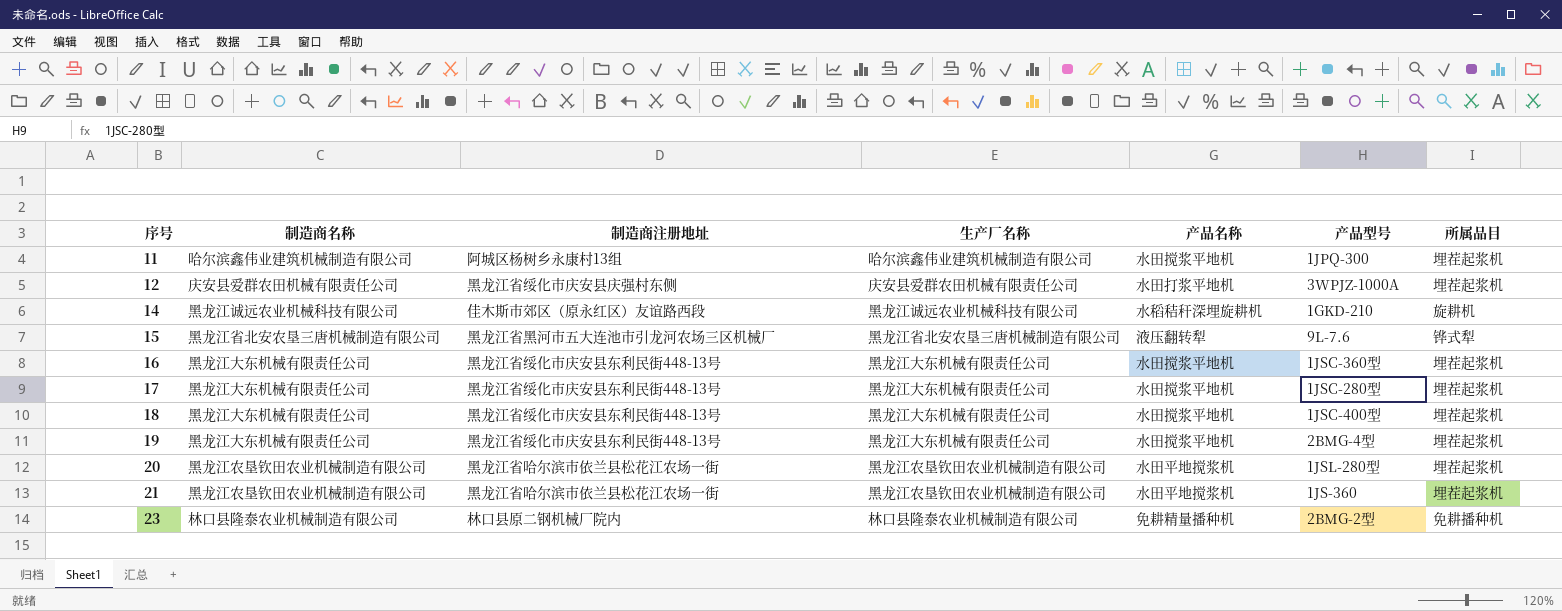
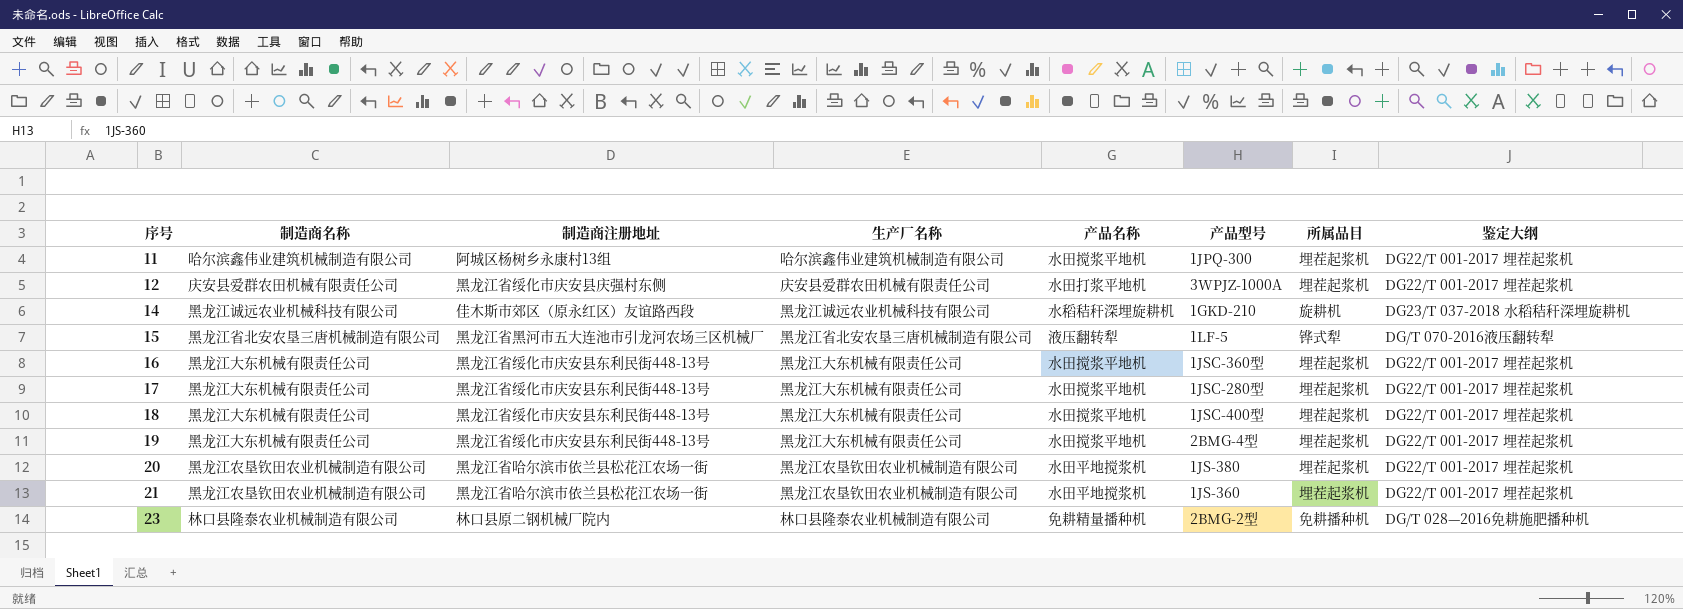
column 鉴定大纲 | position: none -> 8
15 | 产品型号: 9L-7.6 -> 1LF-5
20 | 产品型号: 1JSL-280型 -> 1JS-380

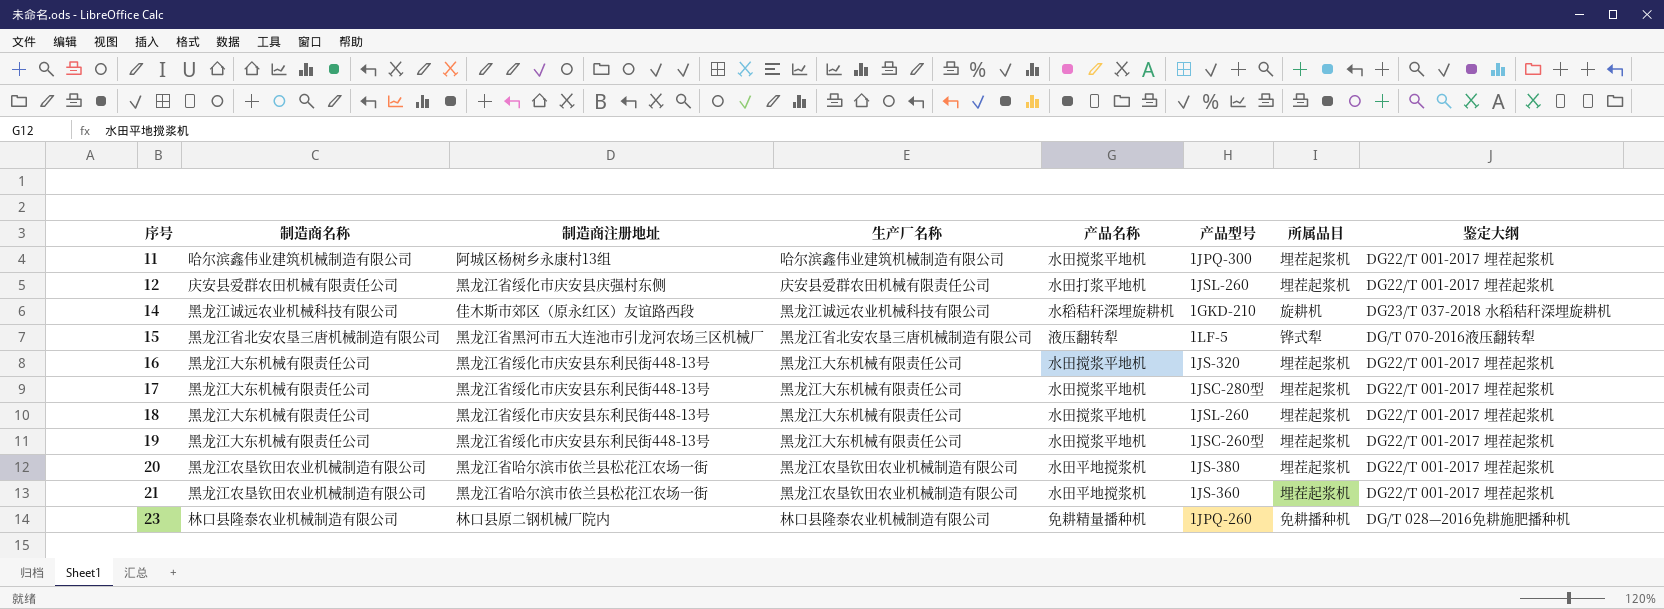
12 | 产品型号: 3WPJZ-1000A -> 1JSL-260
16 | 产品型号: 1JSC-360型 -> 1JS-320
18 | 产品型号: 1JSC-400型 -> 1JSL-260
19 | 产品型号: 2BMG-4型 -> 1JSC-260型
23 | 产品型号: 2BMG-2型 -> 1JPQ-260

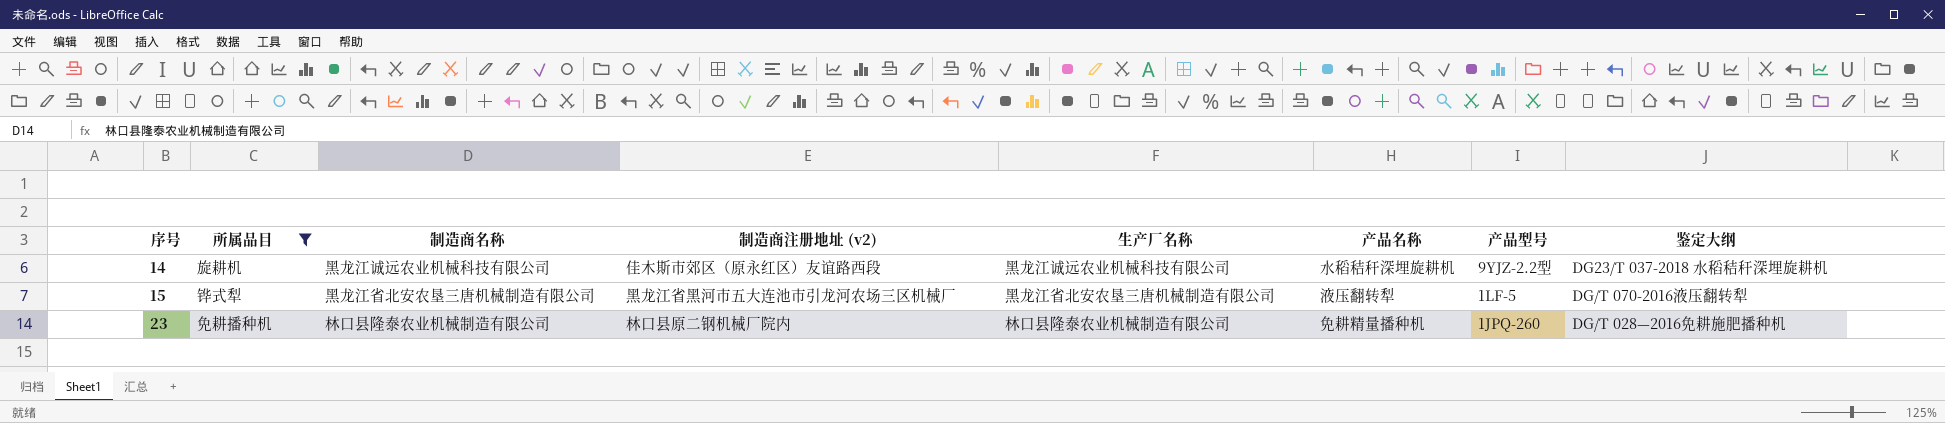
filter: none -> 所属品目 != 埋茬起浆机
column 所属品目 | position: 7 -> 2
column name: 制造商注册地址 -> 制造商注册地址 (v2)
14 | 产品型号: 1GKD-210 -> 9YJZ-2.2型

